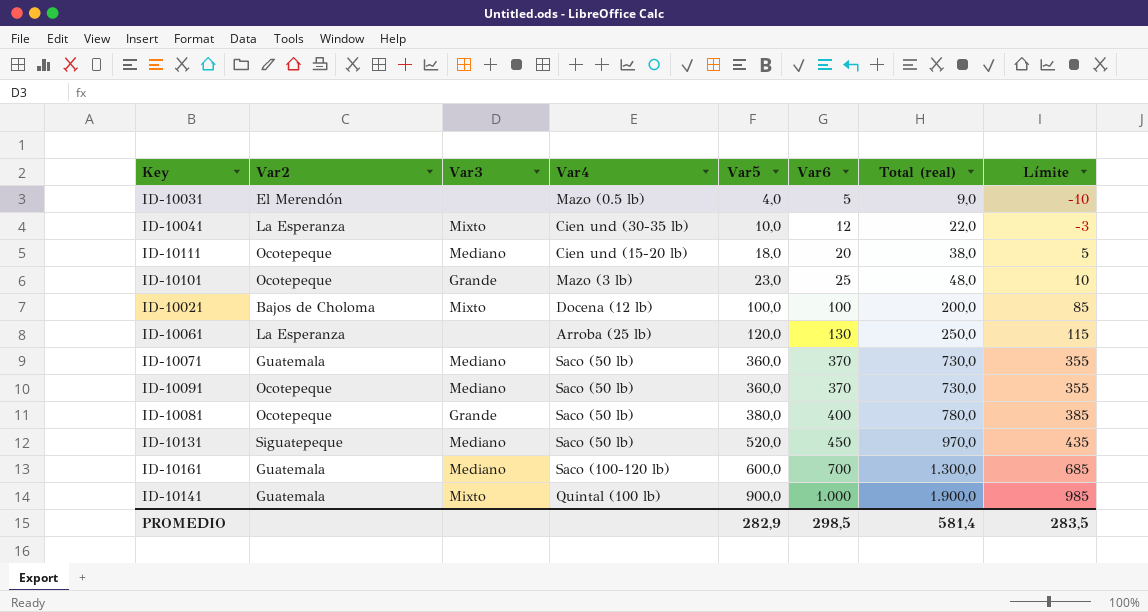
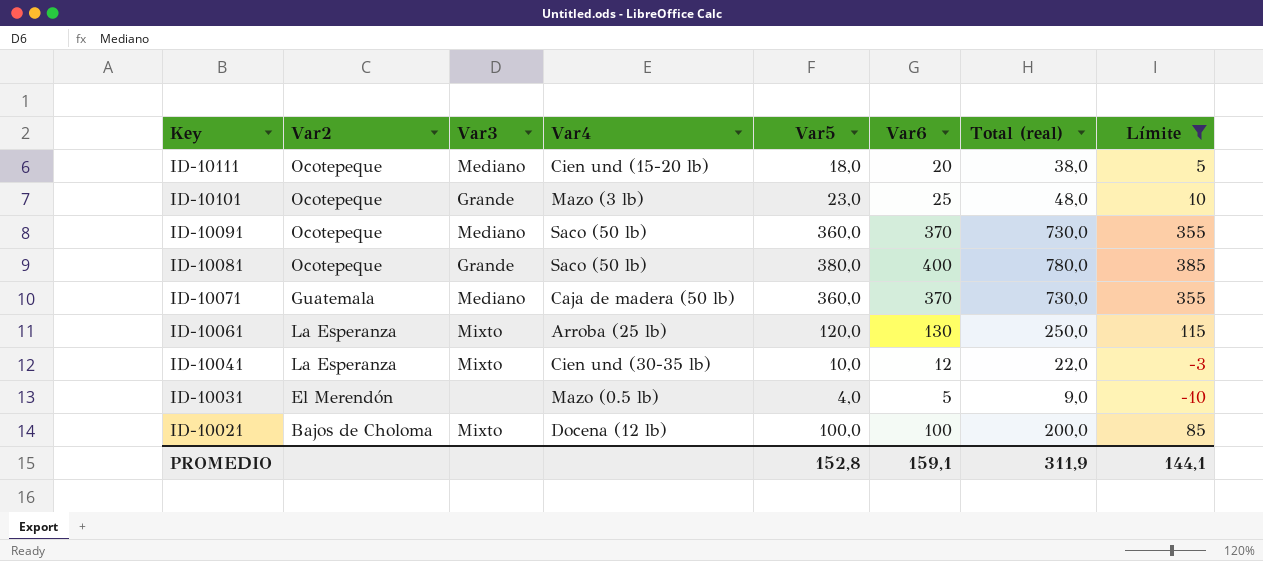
filter: none -> Límite <= 385
row order: Var5 ascending -> Key descending
ID-10071 | Var4: Saco (50 lb) -> Caja de madera (50 lb)
ID-10061 | Var3: none -> Mixto
PROMEDIO | Var5: 282,9 -> 152,8
PROMEDIO | Var6: 298,5 -> 159,1
PROMEDIO | Total (real): 581,4 -> 311,9
PROMEDIO | Límite: 283,5 -> 144,1

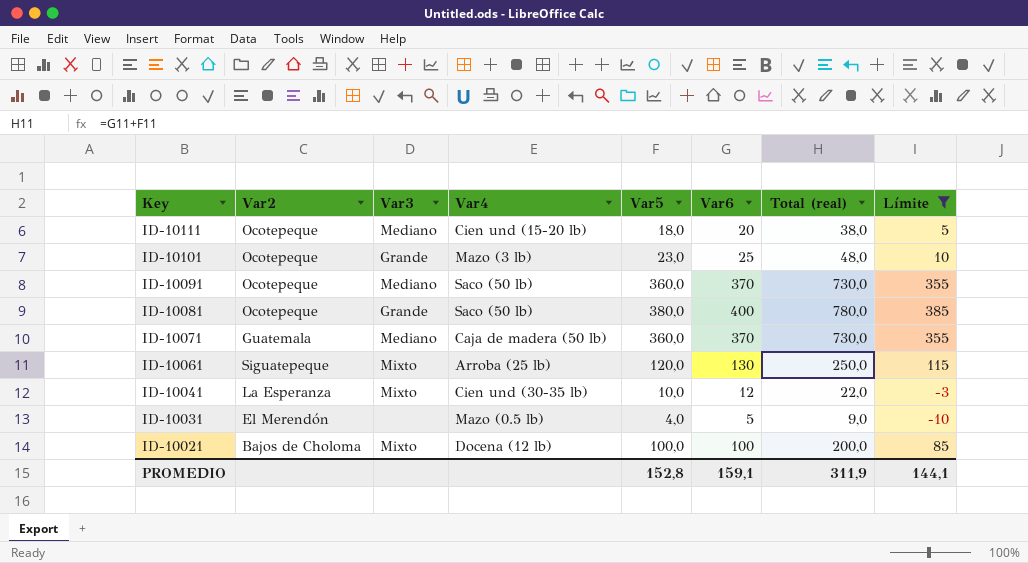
ID-10061 | Var2: La Esperanza -> Siguatepeque

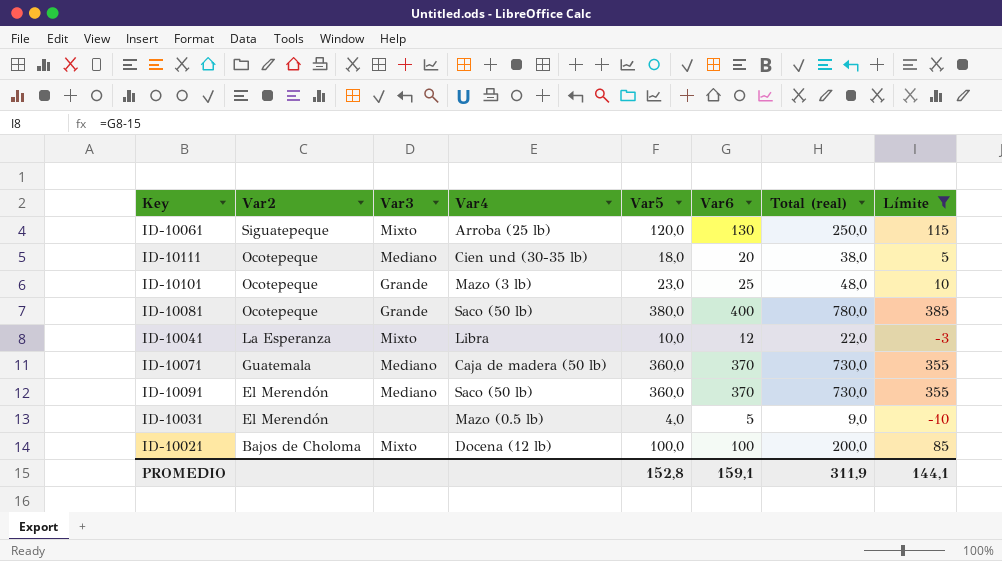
row order: Key descending -> Var2 descending
ID-10111 | Var4: Cien und (15-20 lb) -> Cien und (30-35 lb)
ID-10041 | Var4: Cien und (30-35 lb) -> Libra
ID-10091 | Var2: Ocotepeque -> El Merendón

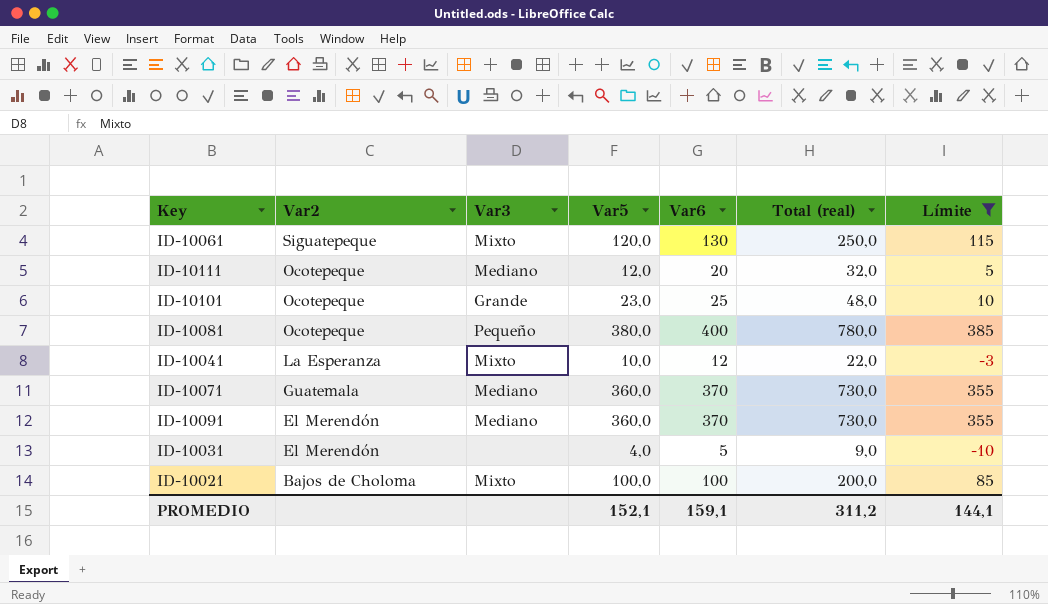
column Var4 | position: 4 -> none
ID-10111 | Var5: 18,0 -> 12,0
ID-10111 | Total (real): 38,0 -> 32,0
ID-10081 | Var3: Grande -> Pequeño
PROMEDIO | Var5: 152,8 -> 152,1
PROMEDIO | Total (real): 311,9 -> 311,2

